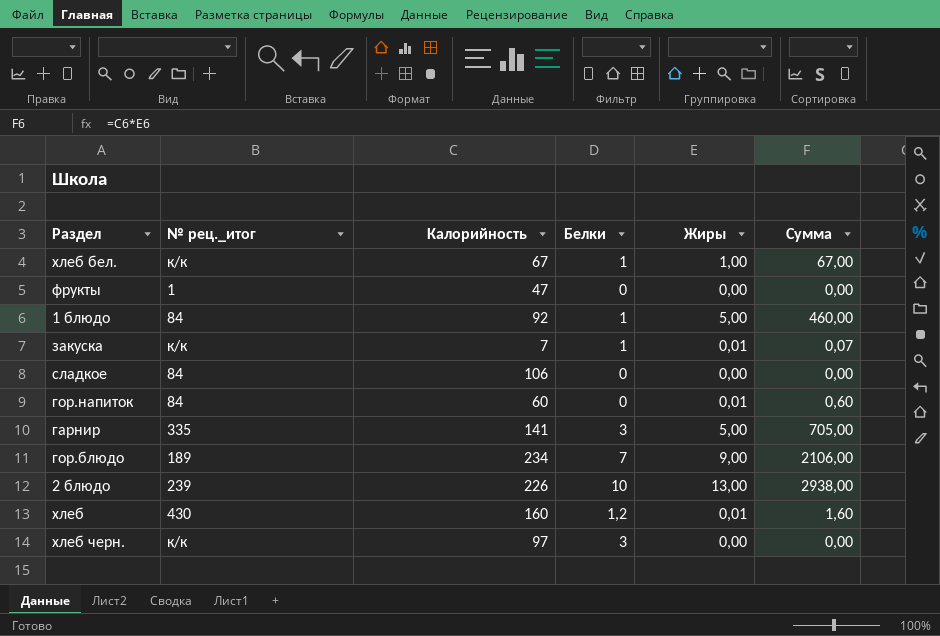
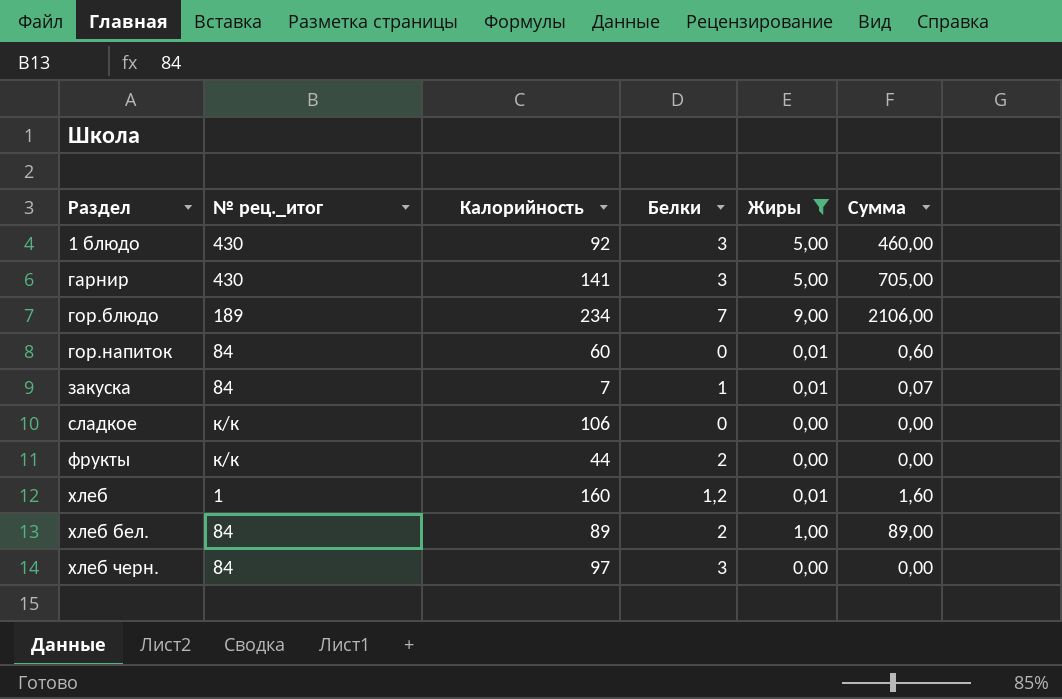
filter: none -> Жиры != 13,00
row order: none -> Раздел ascending
1 блюдо | № рец._итог: 84 -> 430
1 блюдо | Белки: 1 -> 3
гарнир | № рец._итог: 335 -> 430
закуска | № рец._итог: к/к -> 84
сладкое | № рец._итог: 84 -> к/к
фрукты | № рец._итог: 1 -> к/к
фрукты | Калорийность: 47 -> 44
фрукты | Белки: 0 -> 2
хлеб | № рец._итог: 430 -> 1
хлеб бел. | № рец._итог: к/к -> 84
хлеб бел. | Калорийность: 67 -> 89
хлеб бел. | Белки: 1 -> 2
хлеб бел. | Сумма: 67,00 -> 89,00
хлеб черн. | № рец._итог: к/к -> 84

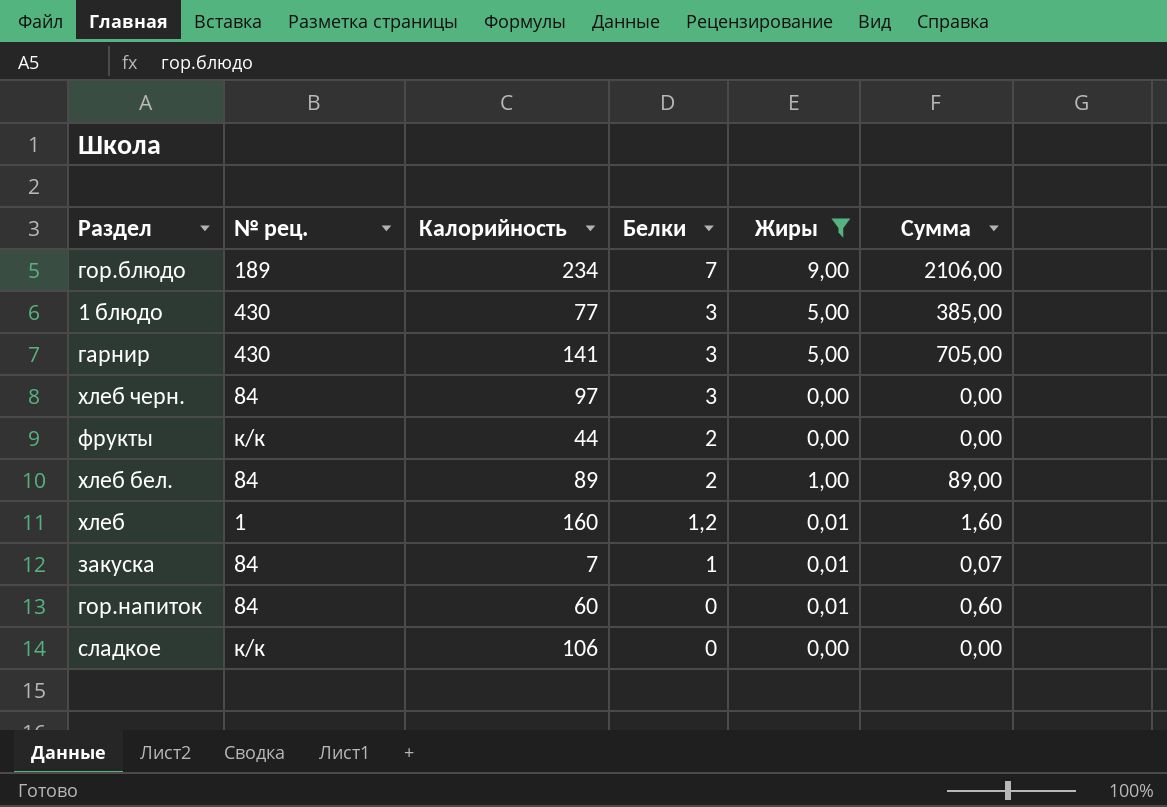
row order: Раздел ascending -> Белки descending
column name: № рец._итог -> № рец.
1 блюдо | Калорийность: 92 -> 77
1 блюдо | Сумма: 460,00 -> 385,00

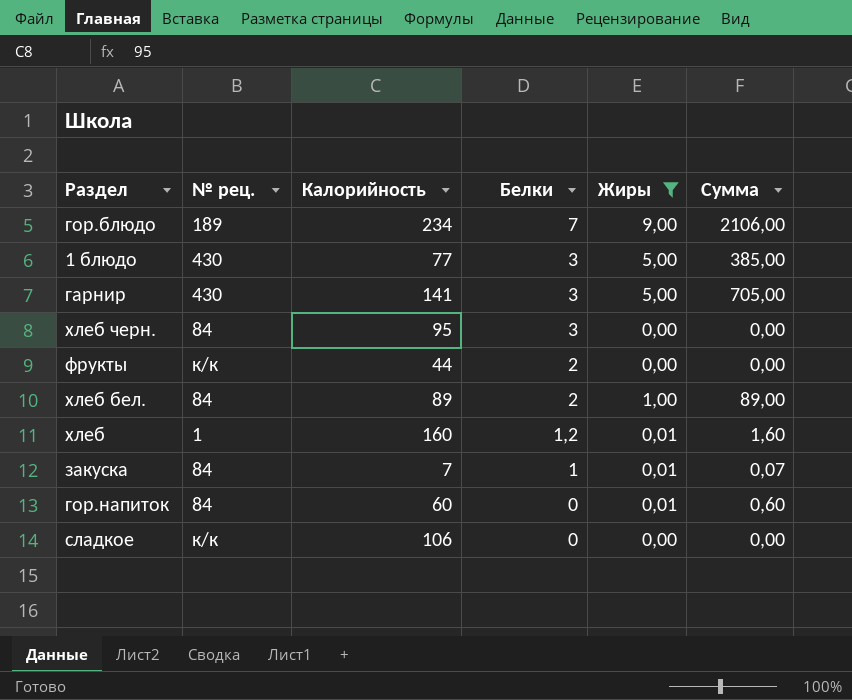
хлеб черн. | Калорийность: 97 -> 95

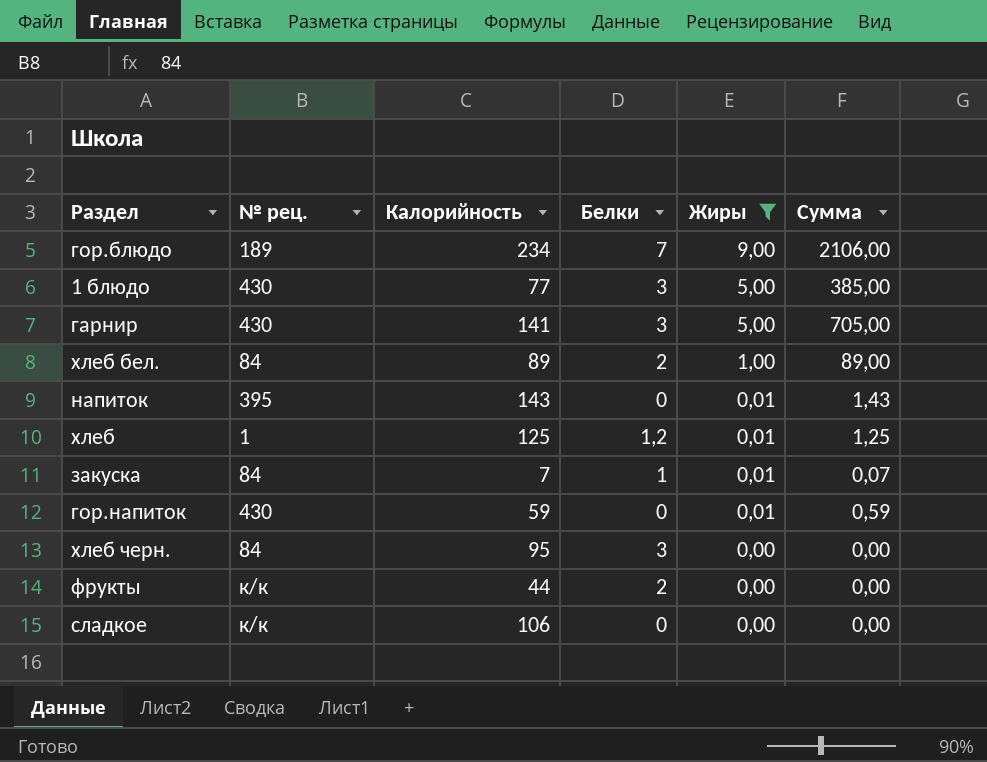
row order: Белки descending -> Жиры descending
row напиток: none -> 395 | 143 | 0 | 0,01 | 1,43
хлеб | Калорийность: 160 -> 125
хлеб | Сумма: 1,60 -> 1,25
гор.напиток | № рец.: 84 -> 430
гор.напиток | Калорийность: 60 -> 59
гор.напиток | Сумма: 0,60 -> 0,59

